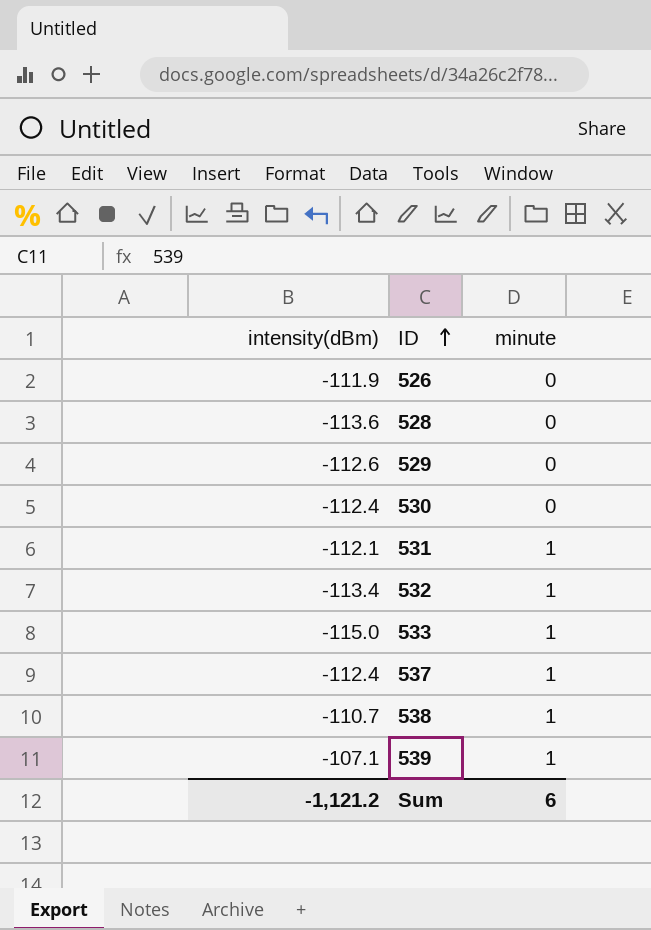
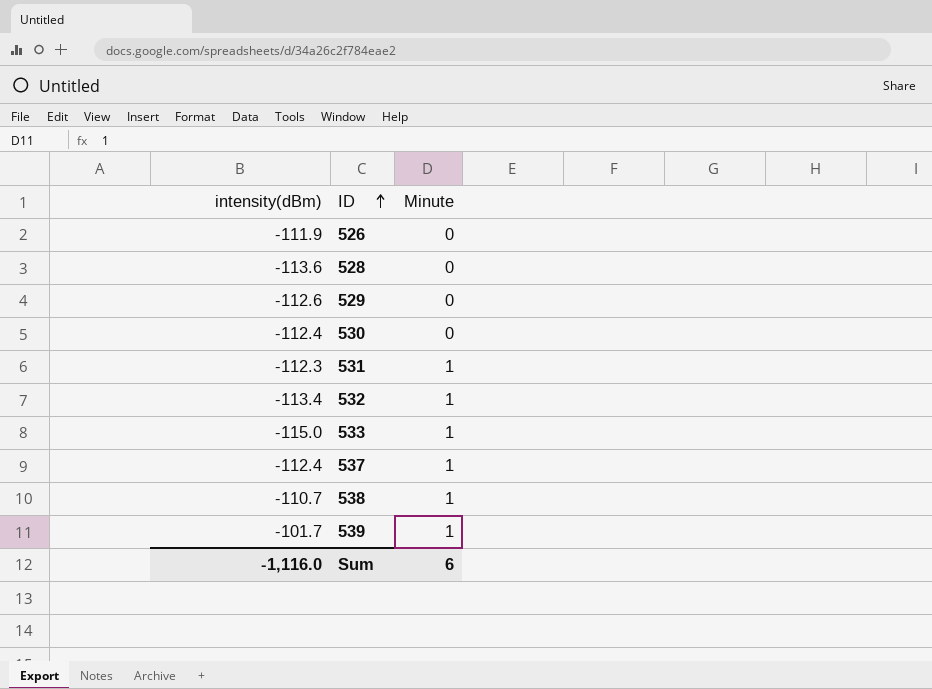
column name: minute -> Minute
531 | intensity(dBm): -112.1 -> -112.3
539 | intensity(dBm): -107.1 -> -101.7
Sum | intensity(dBm): -1,121.2 -> -1,116.0

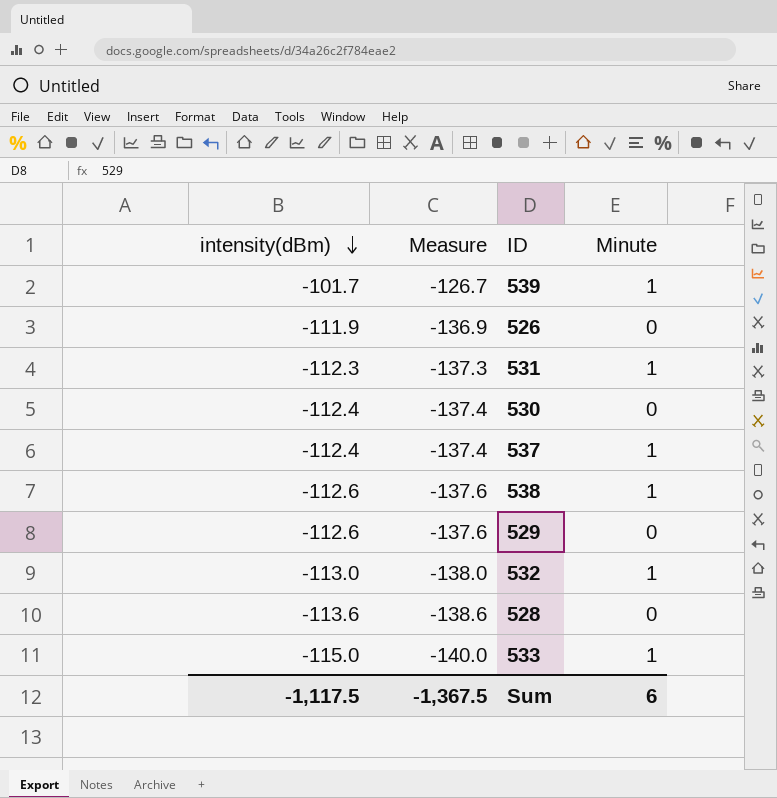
row order: ID ascending -> intensity(dBm) descending
column Measure | formula: none -> [intensity(dBm)] - 25
538 | intensity(dBm): -110.7 -> -112.6
532 | intensity(dBm): -113.4 -> -113.0
Sum | intensity(dBm): -1,116.0 -> -1,117.5

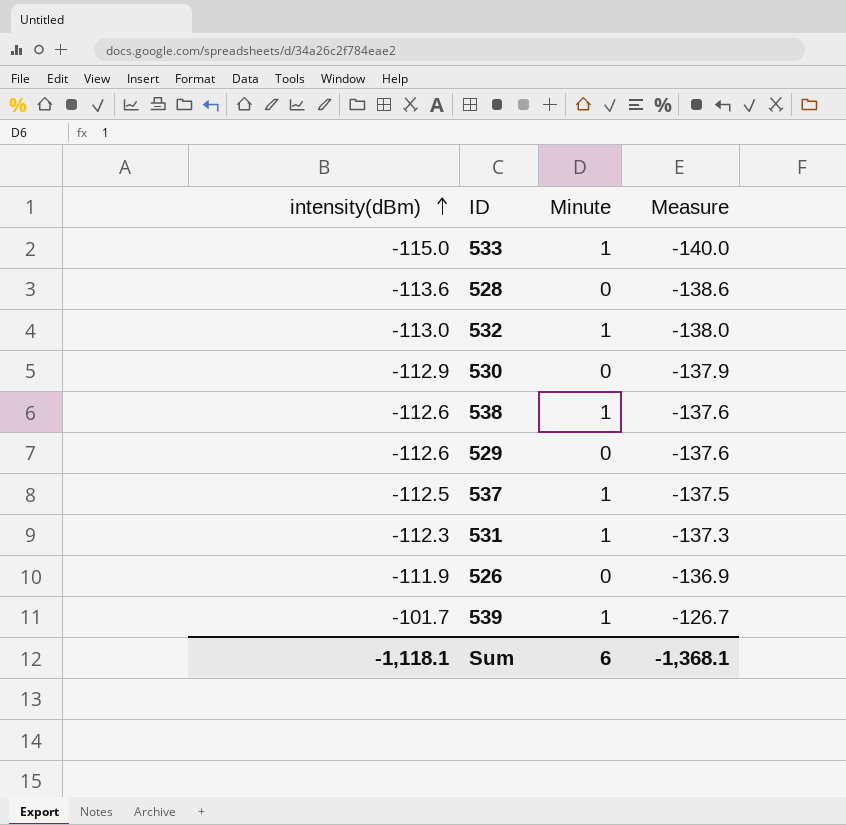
row order: intensity(dBm) descending -> intensity(dBm) ascending
column Measure | position: 2 -> 4
530 | intensity(dBm): -112.4 -> -112.9
530 | Measure: -137.4 -> -137.9
537 | intensity(dBm): -112.4 -> -112.5
537 | Measure: -137.4 -> -137.5
Sum | intensity(dBm): -1,117.5 -> -1,118.1
Sum | Measure: -1,367.5 -> -1,368.1

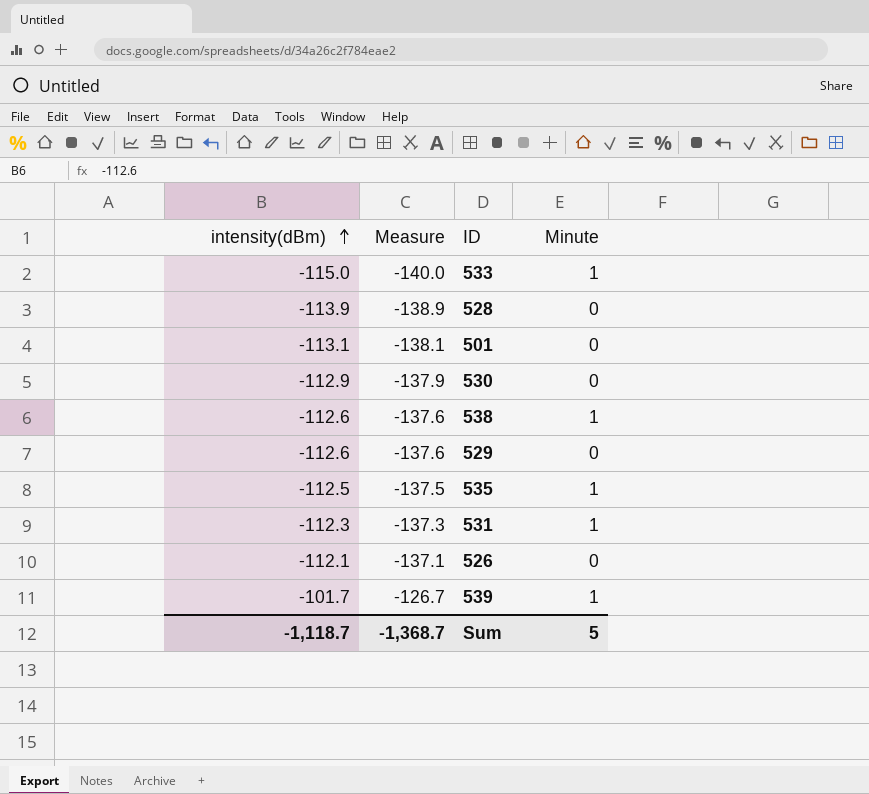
column Measure | position: 4 -> 2
row 532: -113.0 | 1 | -138.0 -> none
row 537: -112.5 | 1 | -137.5 -> none
528 | intensity(dBm): -113.6 -> -113.9
528 | Measure: -138.6 -> -138.9
row 501: none -> -113.1 | -138.1 | 0
row 535: none -> -112.5 | -137.5 | 1
526 | intensity(dBm): -111.9 -> -112.1
526 | Measure: -136.9 -> -137.1
Sum | intensity(dBm): -1,118.1 -> -1,118.7
Sum | Measure: -1,368.1 -> -1,368.7
Sum | Minute: 6 -> 5

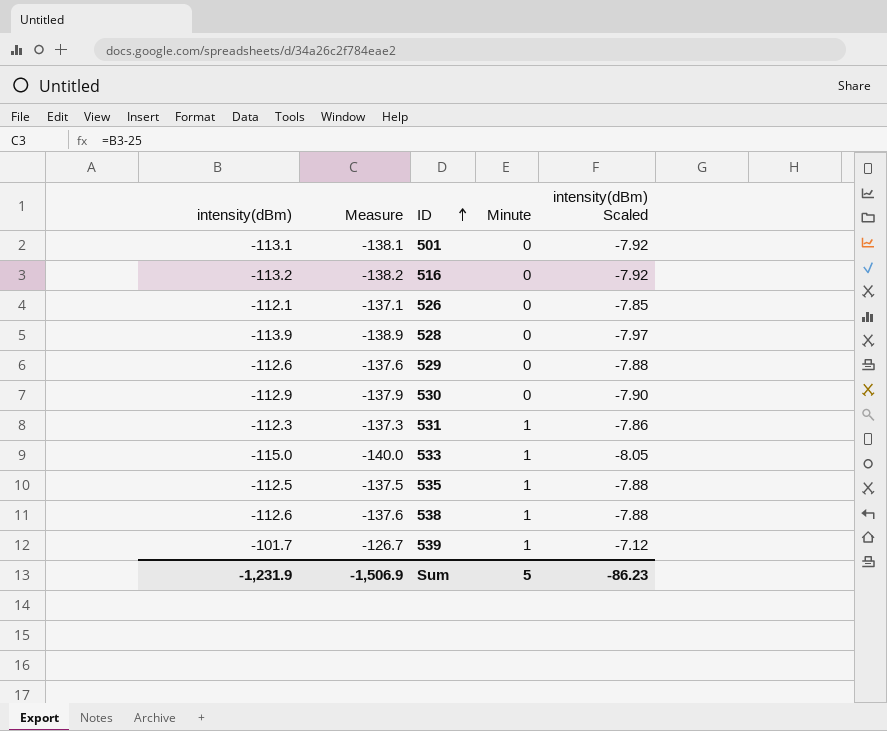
row order: intensity(dBm) ascending -> ID ascending
column intensity(dBm) Scaled | formula: none -> [intensity(dBm)] * 0.07
row 516: none -> -113.2 | -138.2 | 0 | -7.92
Sum | intensity(dBm): -1,118.7 -> -1,231.9
Sum | Measure: -1,368.7 -> -1,506.9

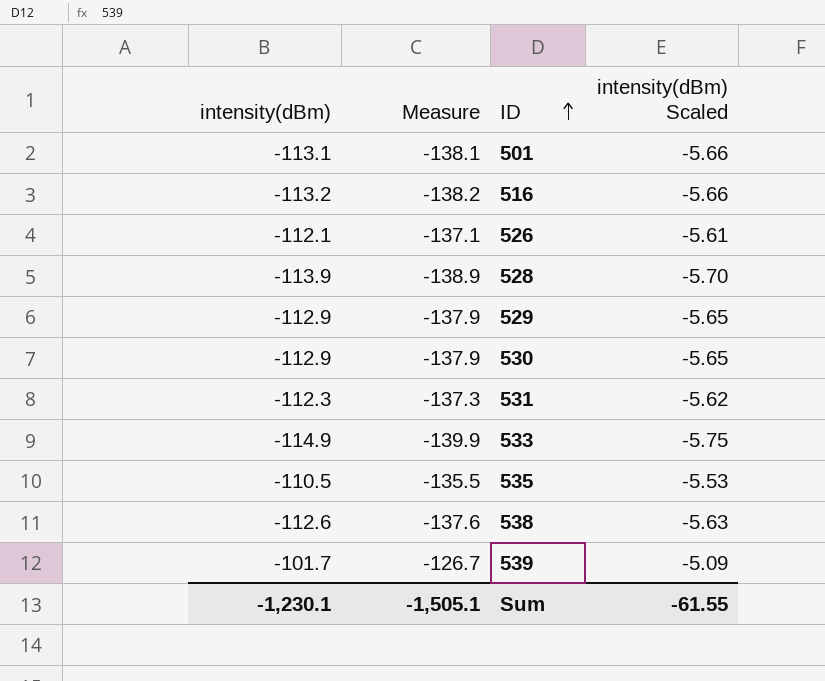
column Minute | position: 4 -> none
column intensity(dBm) Scaled | formula: [intensity(dBm)] * 0.07 -> [intensity(dBm)] * 0.05
529 | intensity(dBm): -112.6 -> -112.9
529 | Measure: -137.6 -> -137.9
533 | intensity(dBm): -115.0 -> -114.9
533 | Measure: -140.0 -> -139.9
535 | intensity(dBm): -112.5 -> -110.5
535 | Measure: -137.5 -> -135.5
Sum | intensity(dBm): -1,231.9 -> -1,230.1
Sum | Measure: -1,506.9 -> -1,505.1
Sum | intensity(dBm) Scaled: -86.23 -> -61.55

